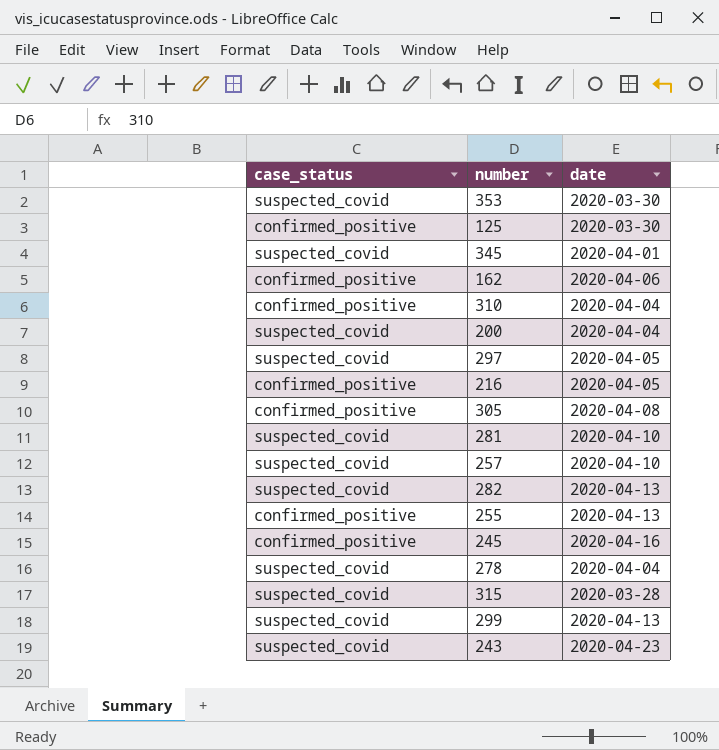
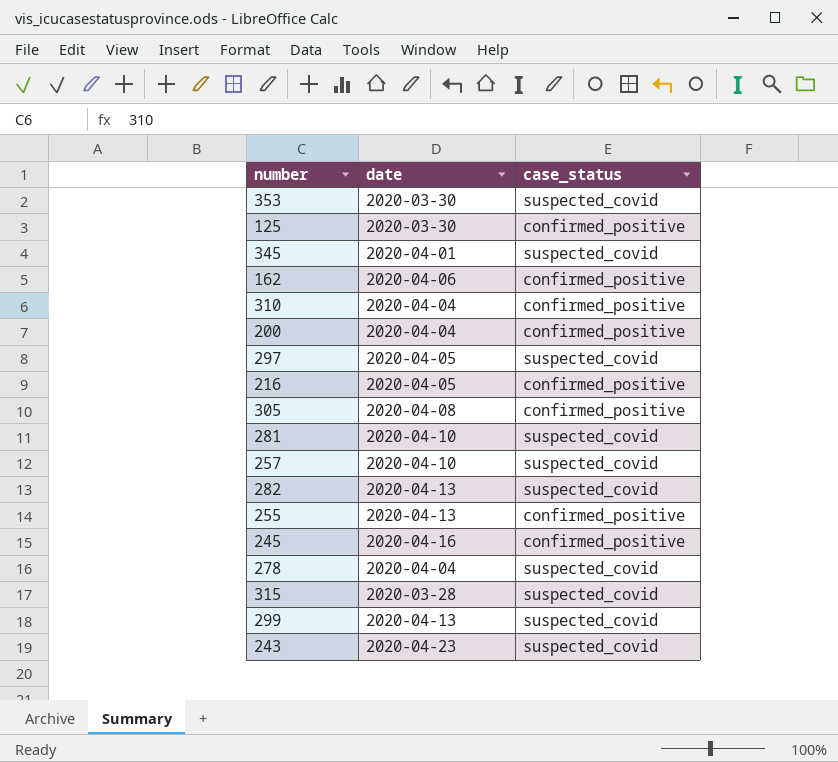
column case_status | position: 1 -> 3
200 | case_status: suspected_covid -> confirmed_positive

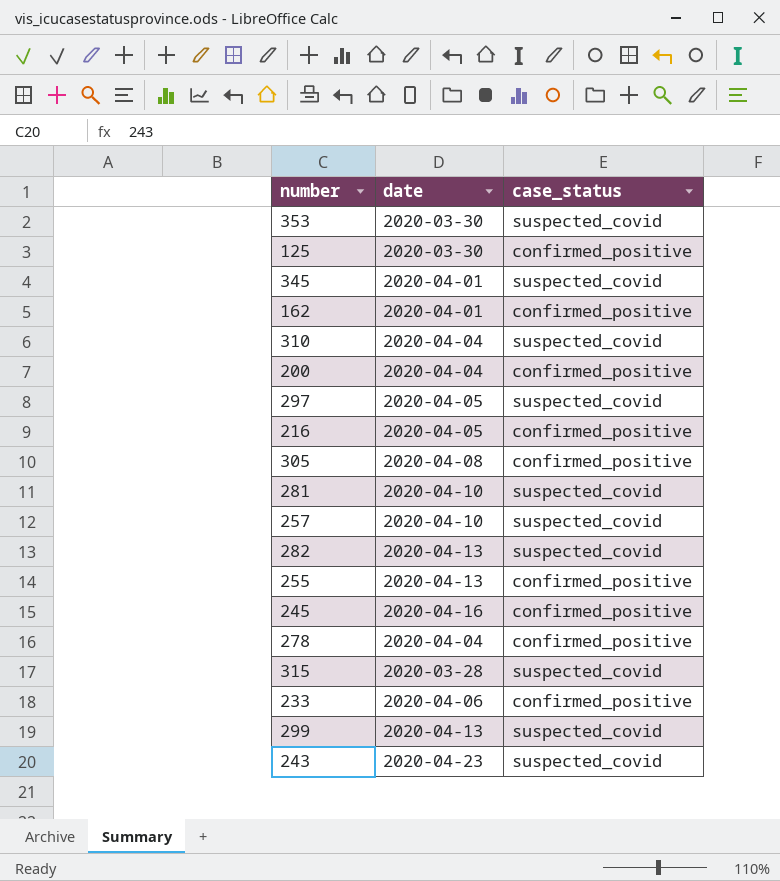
162 | date: 2020-04-06 -> 2020-04-01
310 | case_status: confirmed_positive -> suspected_covid
278 | case_status: suspected_covid -> confirmed_positive
row 233: none -> 2020-04-06 | confirmed_positive

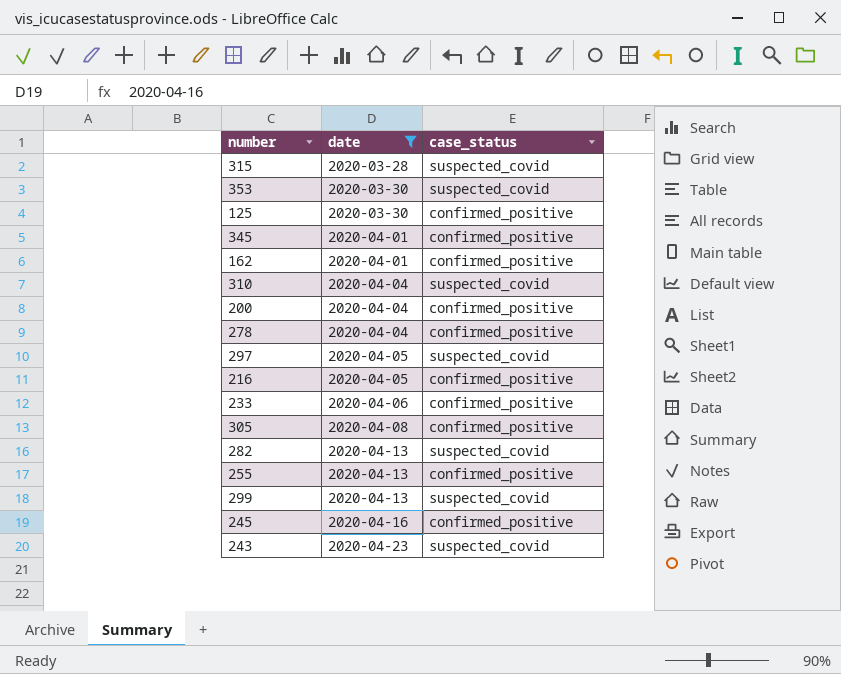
filter: none -> date != 2020-04-10
row order: none -> date ascending
345 | case_status: suspected_covid -> confirmed_positive

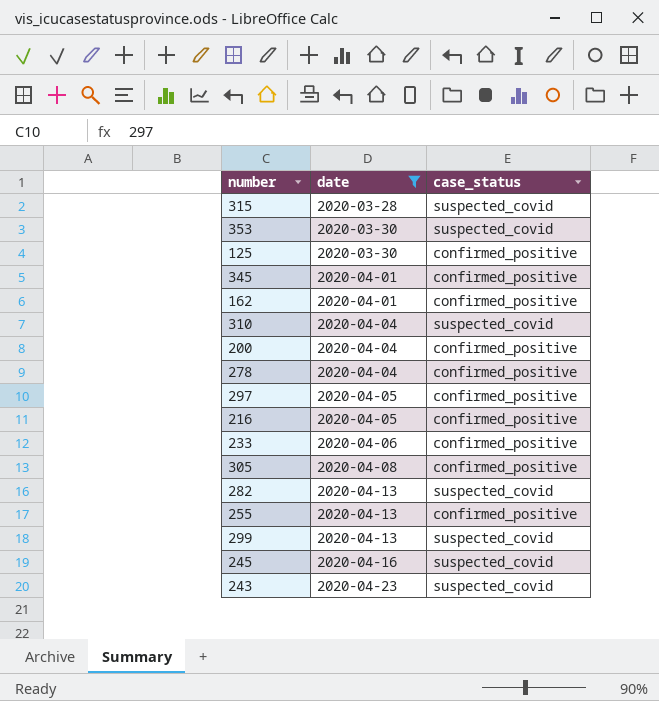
297 | case_status: suspected_covid -> confirmed_positive
245 | case_status: confirmed_positive -> suspected_covid

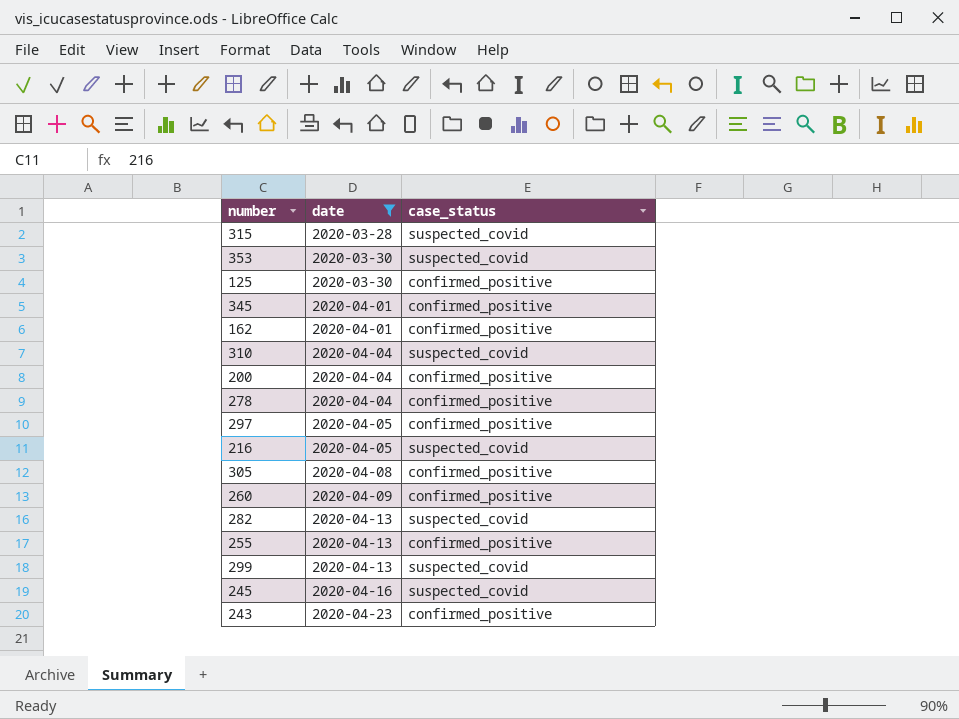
row 233: 2020-04-06 | confirmed_positive -> none
216 | case_status: confirmed_positive -> suspected_covid
row 260: none -> 2020-04-09 | confirmed_positive
243 | case_status: suspected_covid -> confirmed_positive

